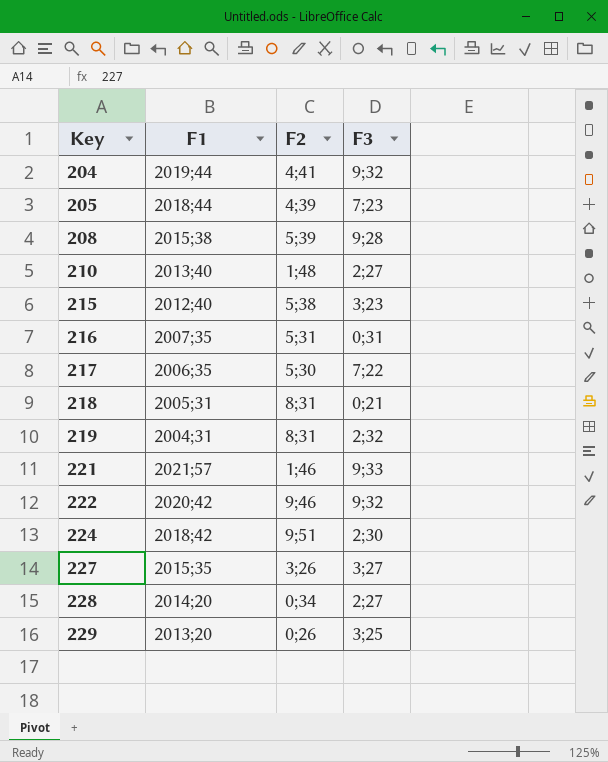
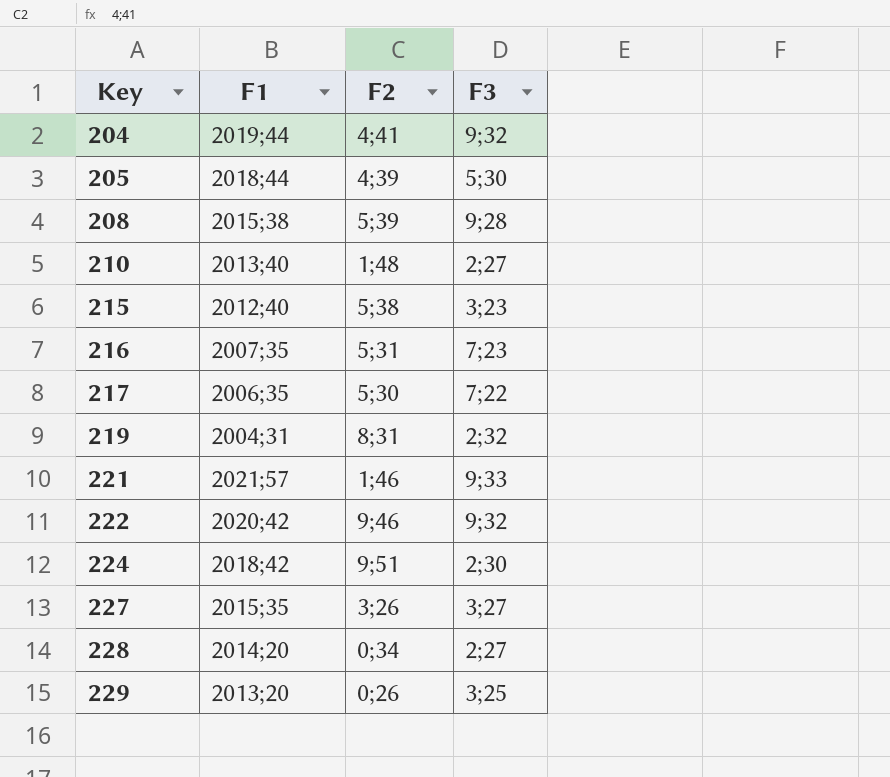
row 218: 2005;31 | 8;31 | 0;21 -> none
205 | F3: 7;23 -> 5;30
216 | F3: 0;31 -> 7;23

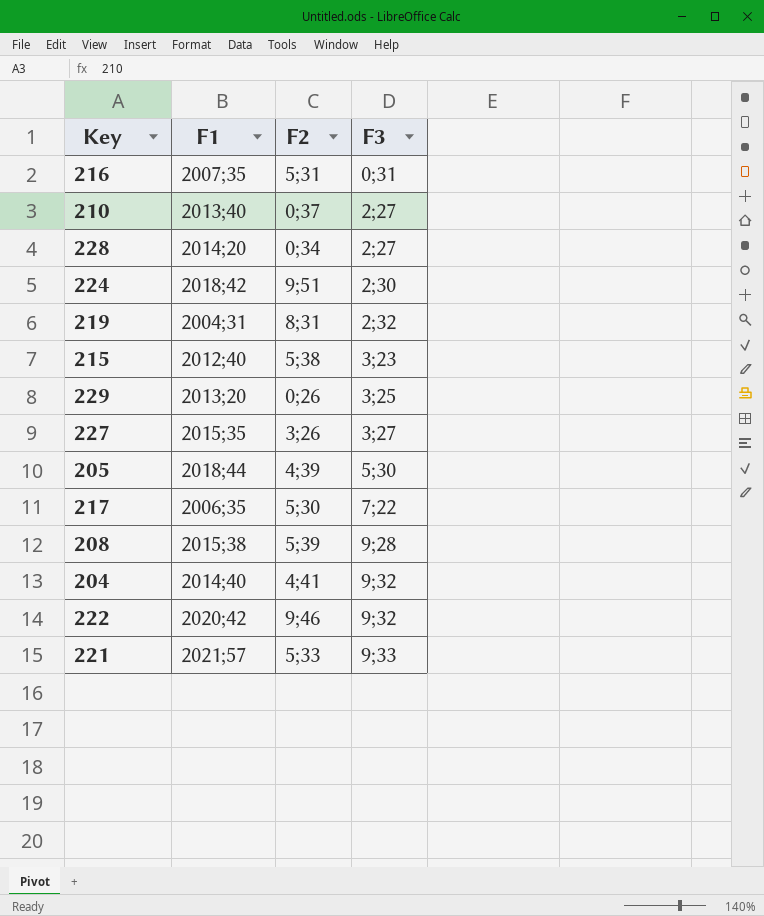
row order: Key ascending -> F3 ascending
216 | F3: 7;23 -> 0;31
210 | F2: 1;48 -> 0;37
204 | F1: 2019;44 -> 2014;40
221 | F2: 1;46 -> 5;33

